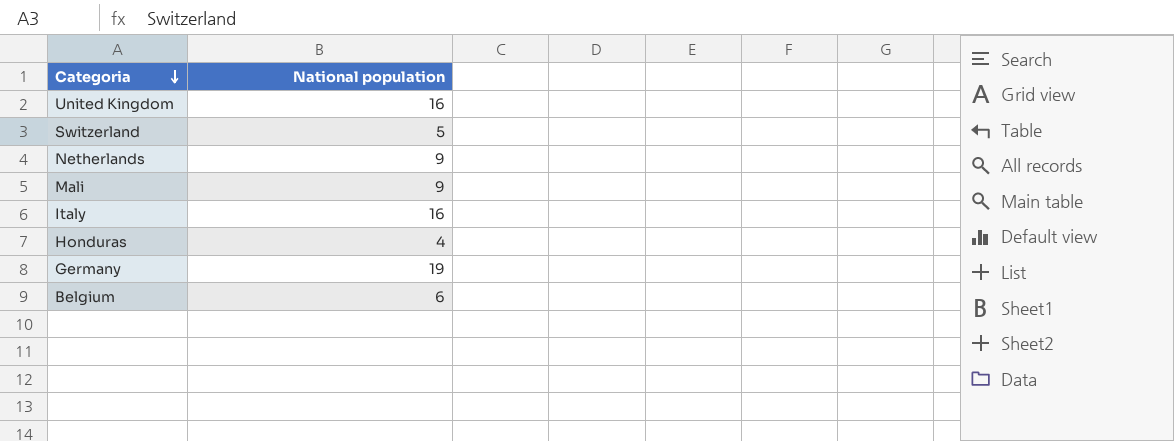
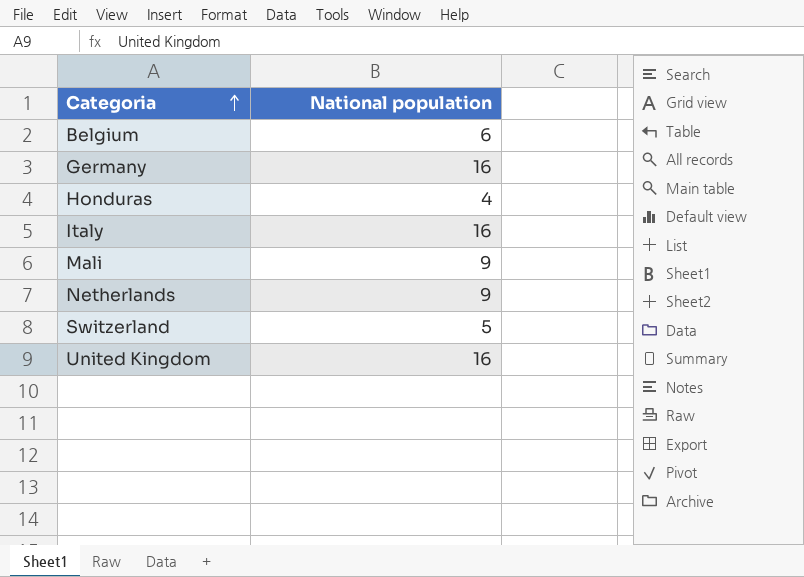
row order: Categoria descending -> Categoria ascending
Germany | National population: 19 -> 16

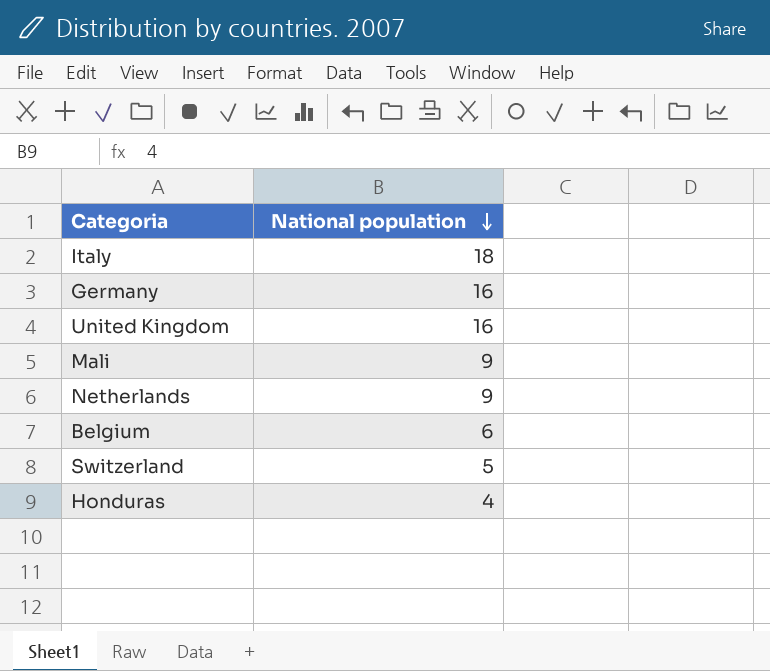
row order: Categoria ascending -> National population descending
Italy | National population: 16 -> 18

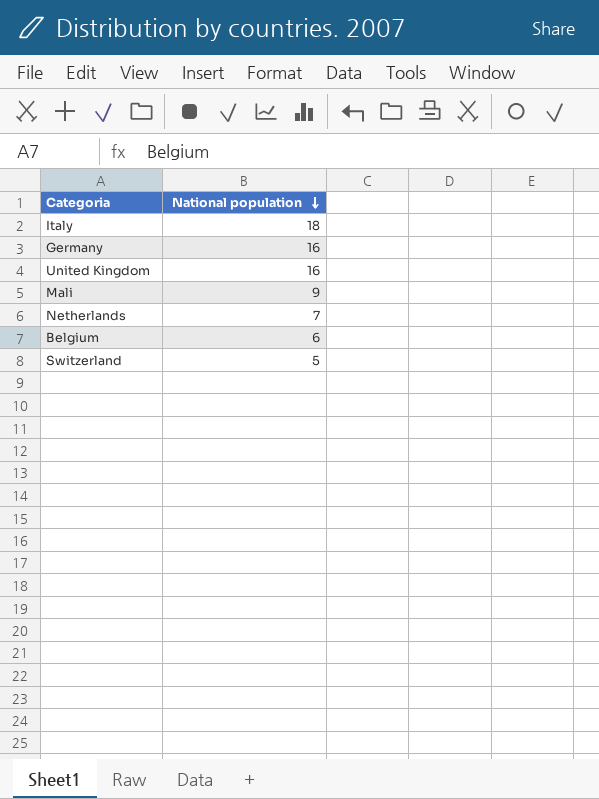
row Honduras: 4 -> none
Netherlands | National population: 9 -> 7

